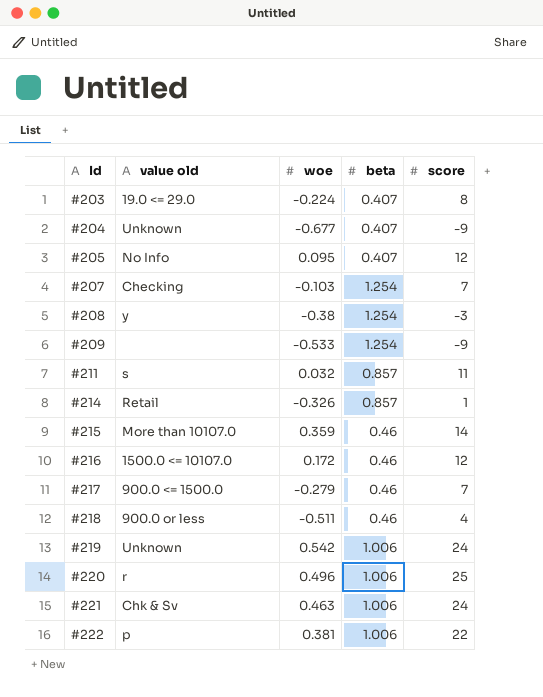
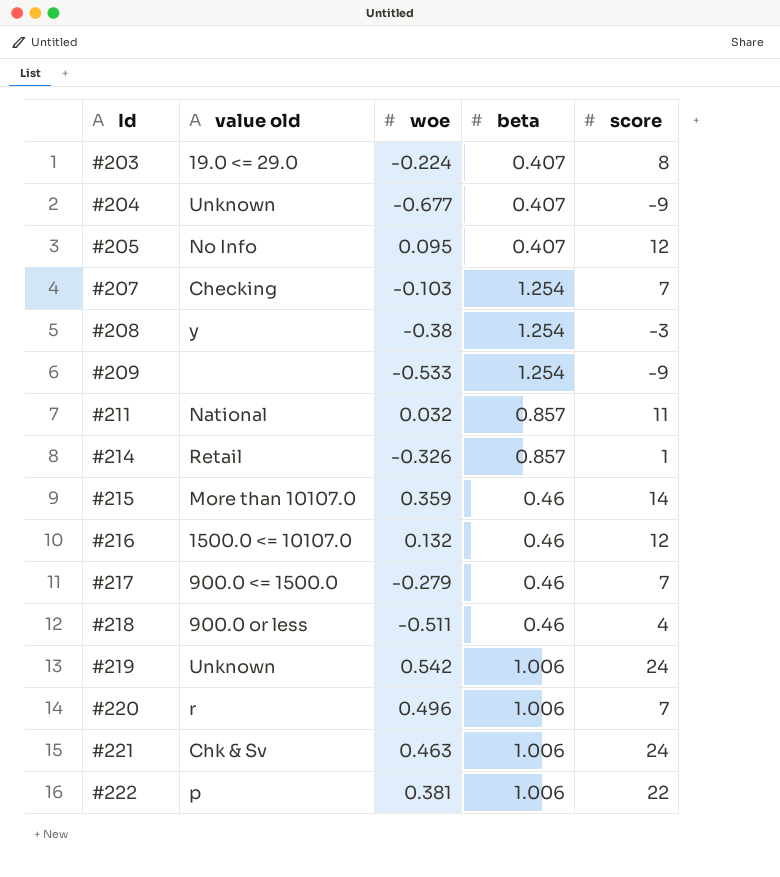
#211 | value old: s -> National
#216 | woe: 0.172 -> 0.132
#220 | score: 25 -> 7

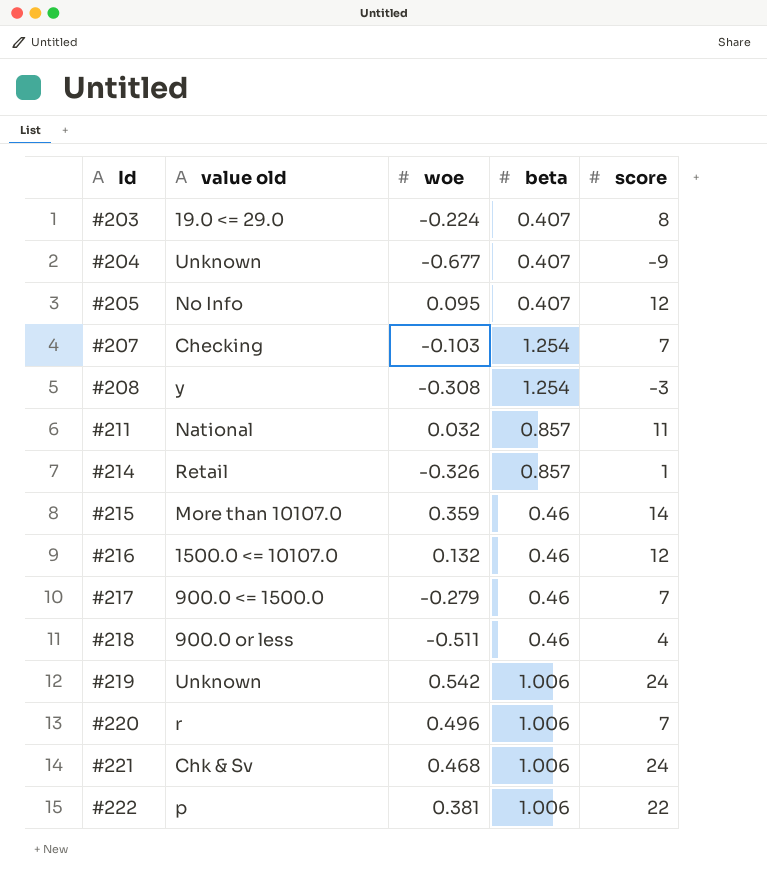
row #209: none | -0.533 | 1.254 | -9 -> none
#208 | woe: -0.38 -> -0.308
#221 | woe: 0.463 -> 0.468

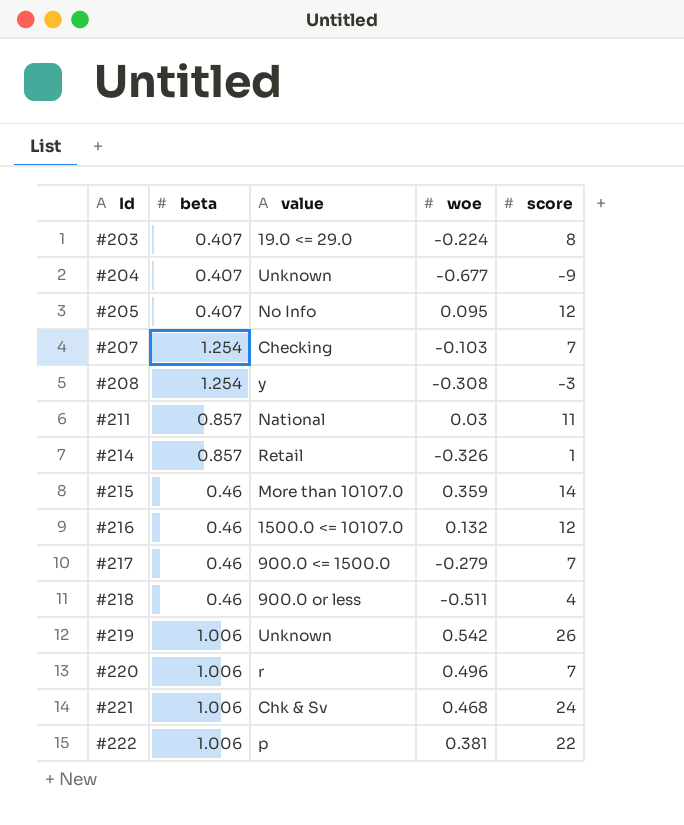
column beta | position: 4 -> 2
column name: value old -> value
#211 | woe: 0.032 -> 0.03
#219 | score: 24 -> 26

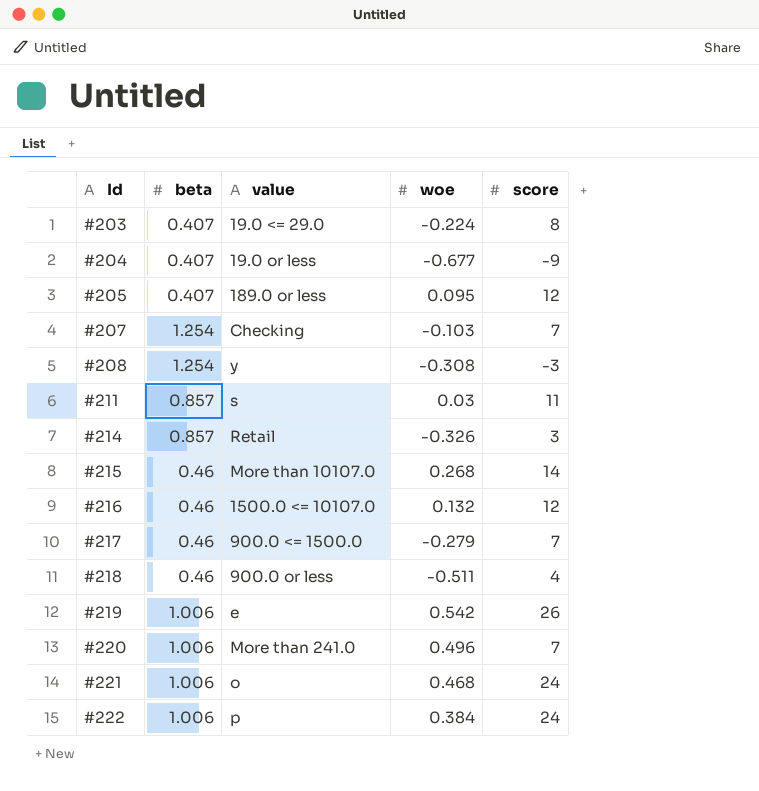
#204 | value: Unknown -> 19.0 or less
#205 | value: No Info -> 189.0 or less
#211 | value: National -> s
#214 | score: 1 -> 3
#215 | woe: 0.359 -> 0.268
#219 | value: Unknown -> e
#220 | value: r -> More than 241.0
#221 | value: Chk & Sv -> o
#222 | woe: 0.381 -> 0.384
#222 | score: 22 -> 24

